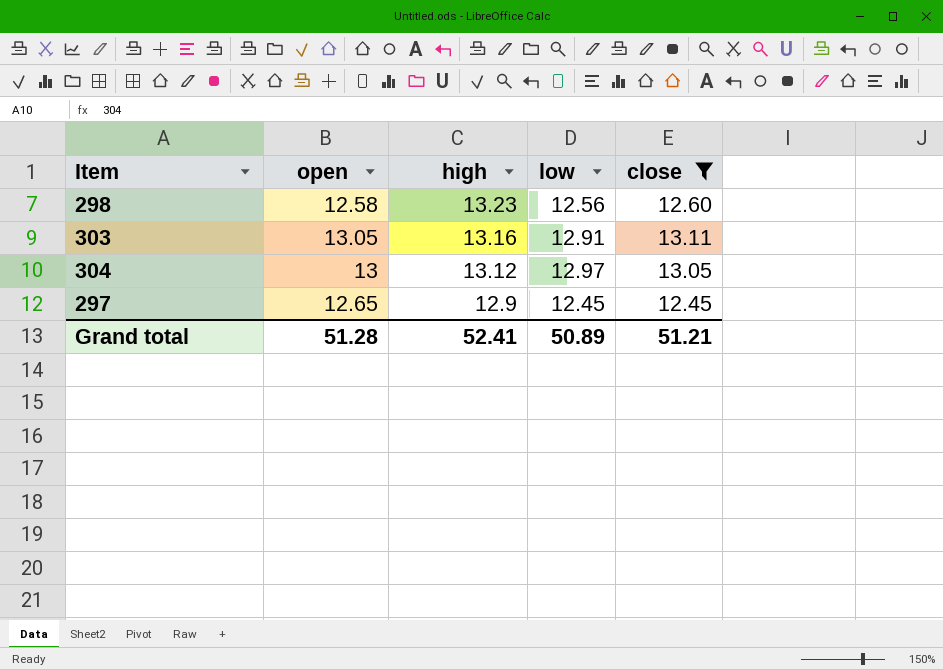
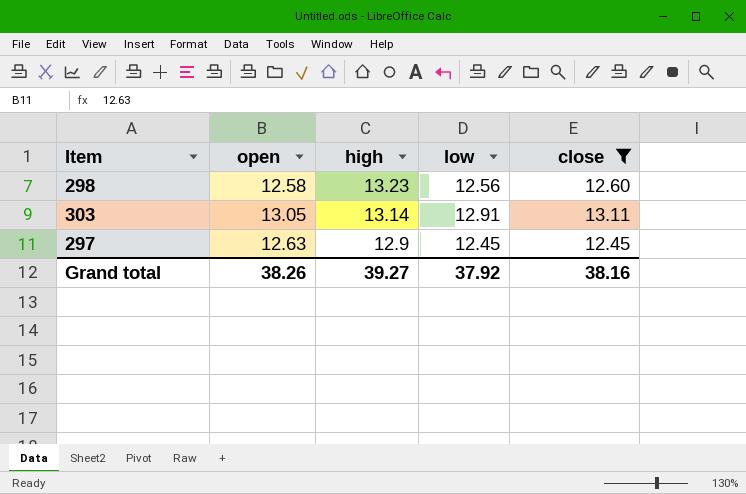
row 304: 13 | 13.12 | 12.97 | 13.05 -> none
303 | high: 13.16 -> 13.14
297 | open: 12.65 -> 12.63
Grand total | open: 51.28 -> 38.26
Grand total | high: 52.41 -> 39.27
Grand total | low: 50.89 -> 37.92
Grand total | close: 51.21 -> 38.16

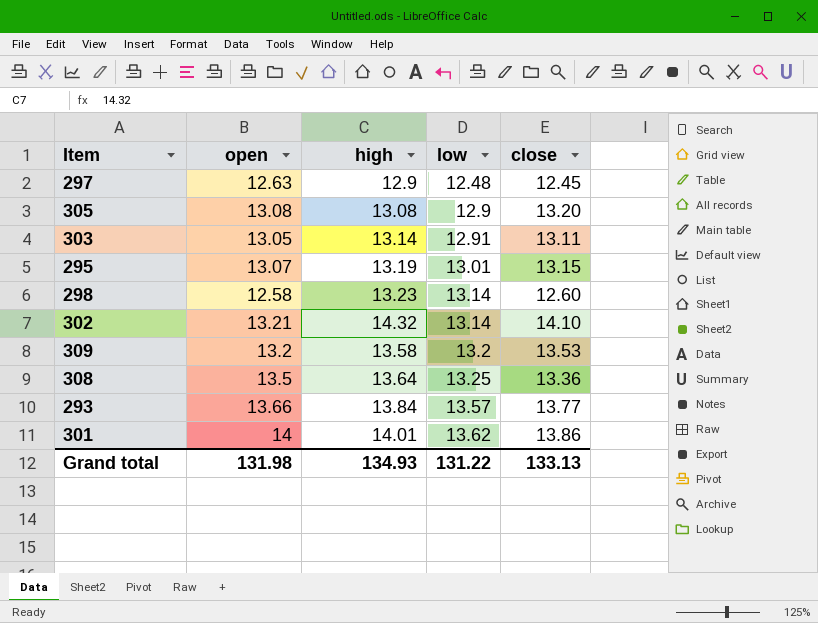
filter: close <= 13.11 -> none
row order: high descending -> low ascending
297 | low: 12.45 -> 12.48
298 | low: 12.56 -> 13.14
Grand total | open: 38.26 -> 131.98
Grand total | high: 39.27 -> 134.93
Grand total | low: 37.92 -> 131.22
Grand total | close: 38.16 -> 133.13

